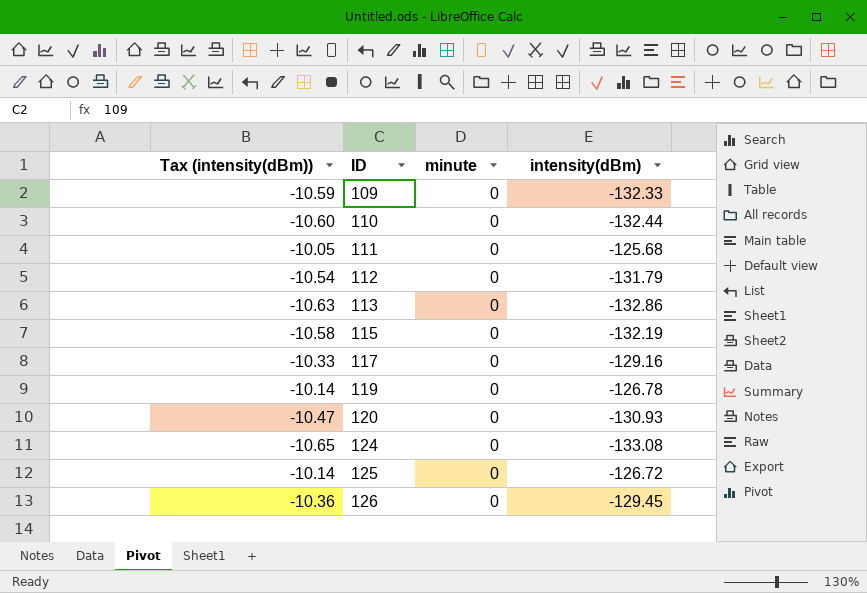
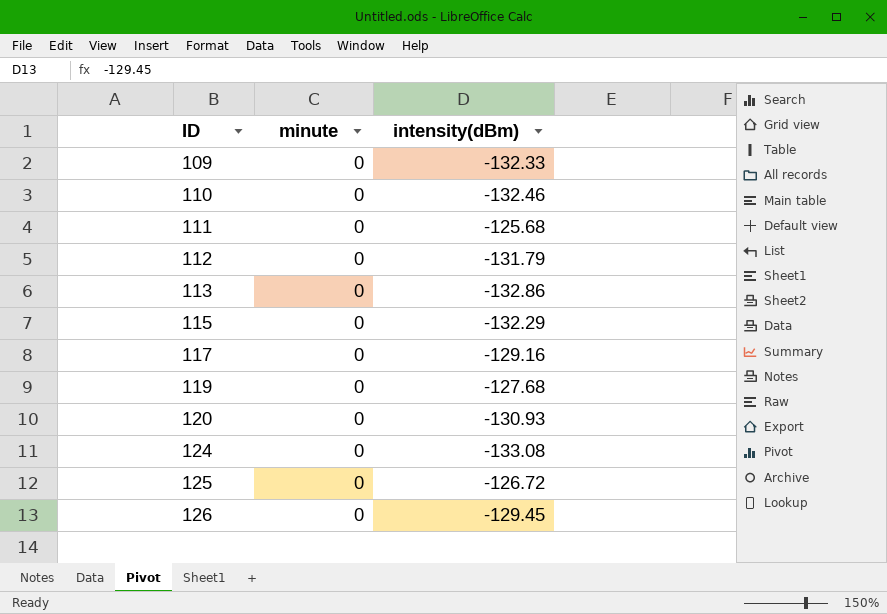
column Tax (intensity(dBm)) | formula: [intensity(dBm)] * 0.08 -> none
110 | intensity(dBm): -132.44 -> -132.46
115 | intensity(dBm): -132.19 -> -132.29
119 | intensity(dBm): -126.78 -> -127.68

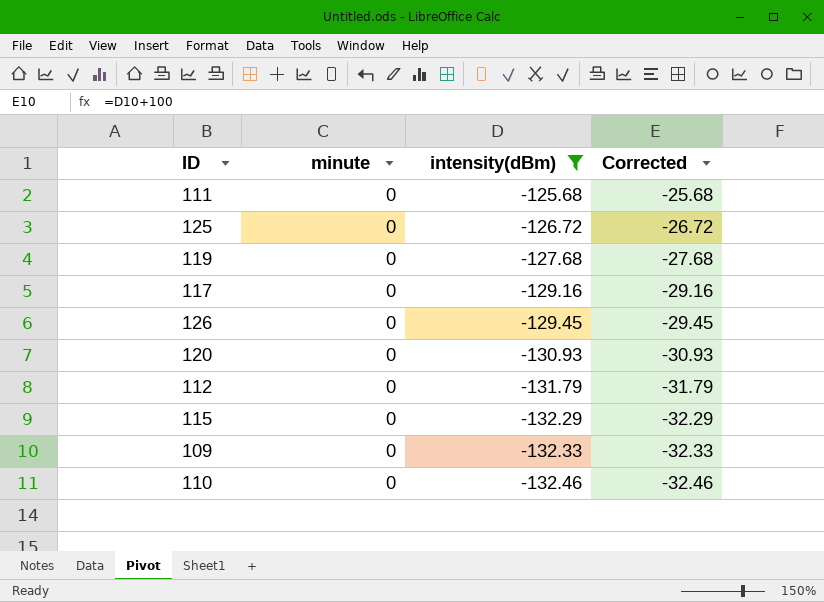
filter: none -> intensity(dBm) >= -132.46
row order: ID ascending -> intensity(dBm) descending
column Corrected | formula: none -> [intensity(dBm)] + 100

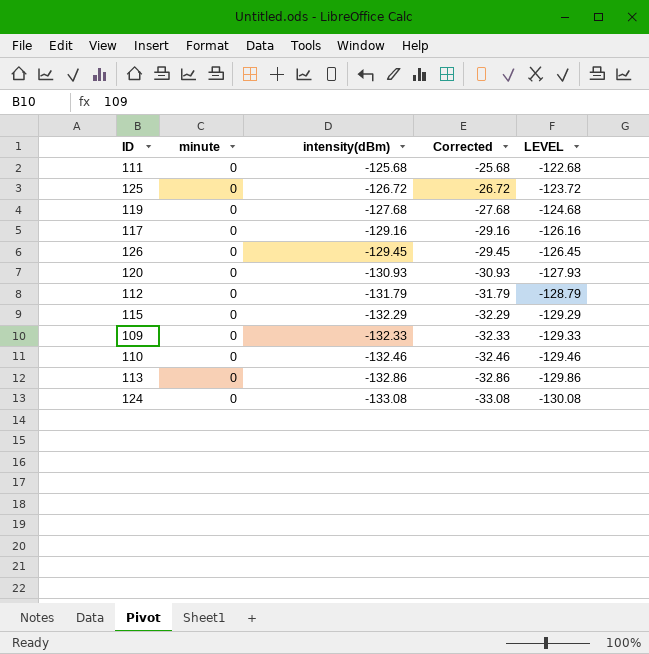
filter: intensity(dBm) >= -132.46 -> none
column LEVEL | formula: none -> [intensity(dBm)] + 3

